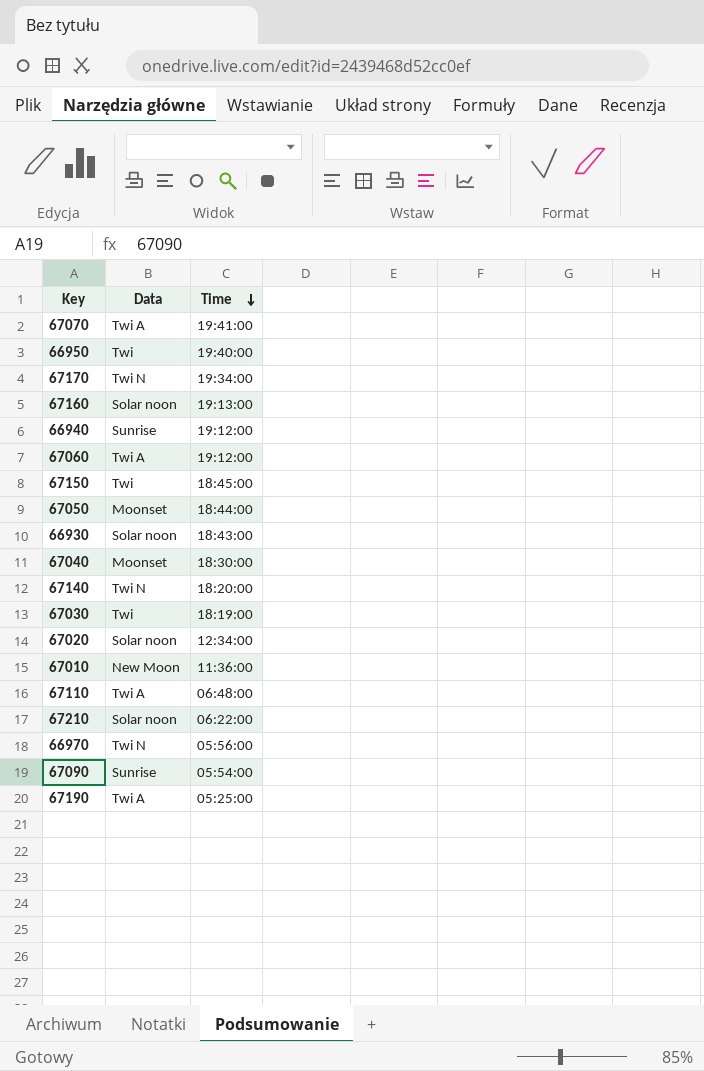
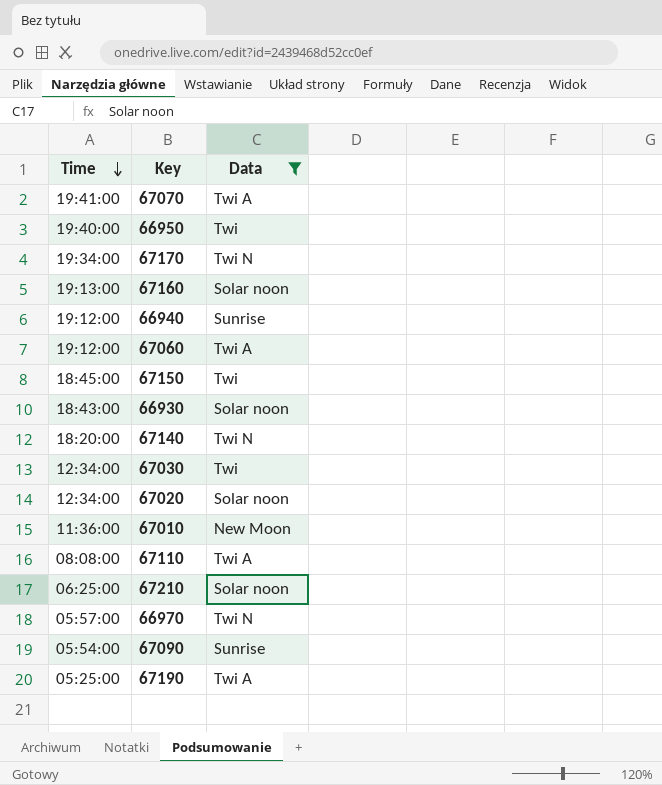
filter: none -> Data != Moonset
column Time | position: 3 -> 1
67030 | Time: 18:19:00 -> 12:34:00
67110 | Time: 06:48:00 -> 08:08:00
67210 | Time: 06:22:00 -> 06:25:00
66970 | Time: 05:56:00 -> 05:57:00

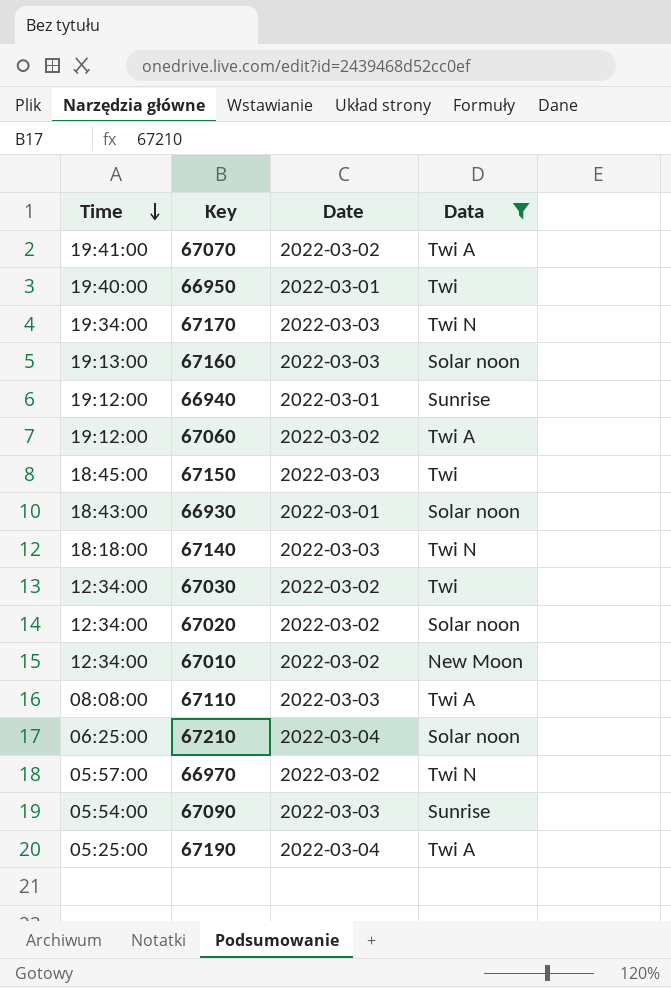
column Date | position: none -> 3
67140 | Time: 18:20:00 -> 18:18:00
67010 | Time: 11:36:00 -> 12:34:00

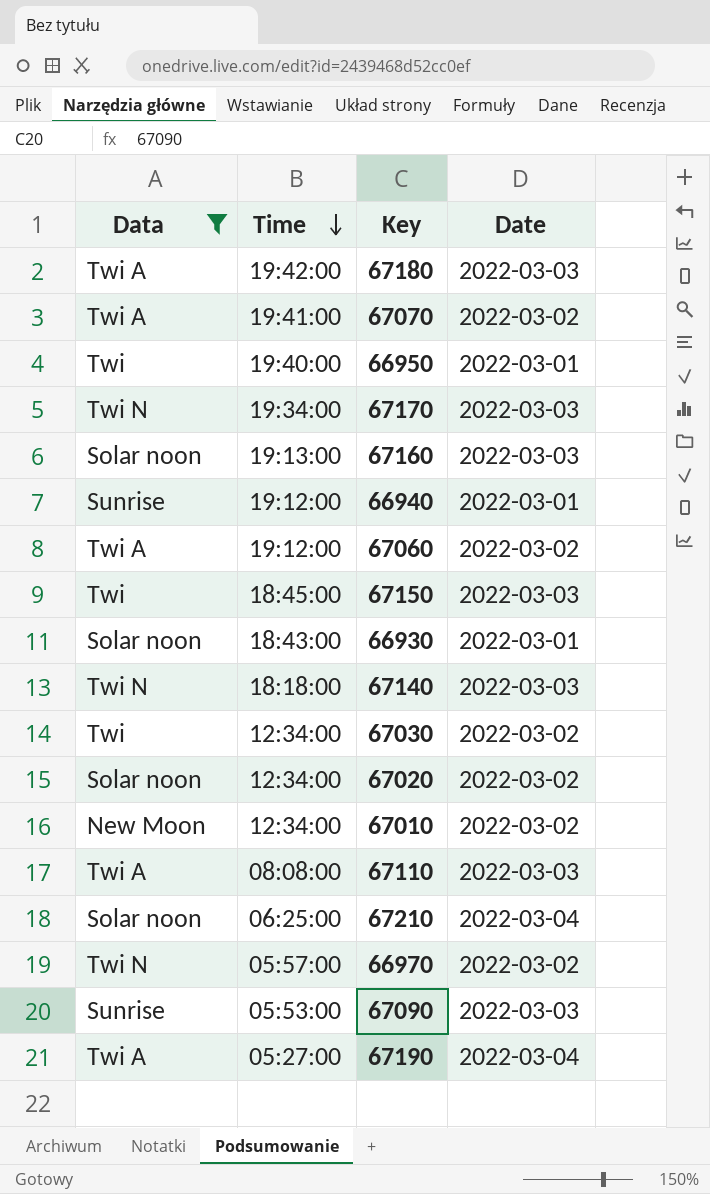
column Data | position: 4 -> 1
row 67180: none -> Twi A | 19:42:00 | 2022-03-03
67090 | Time: 05:54:00 -> 05:53:00
67190 | Time: 05:25:00 -> 05:27:00

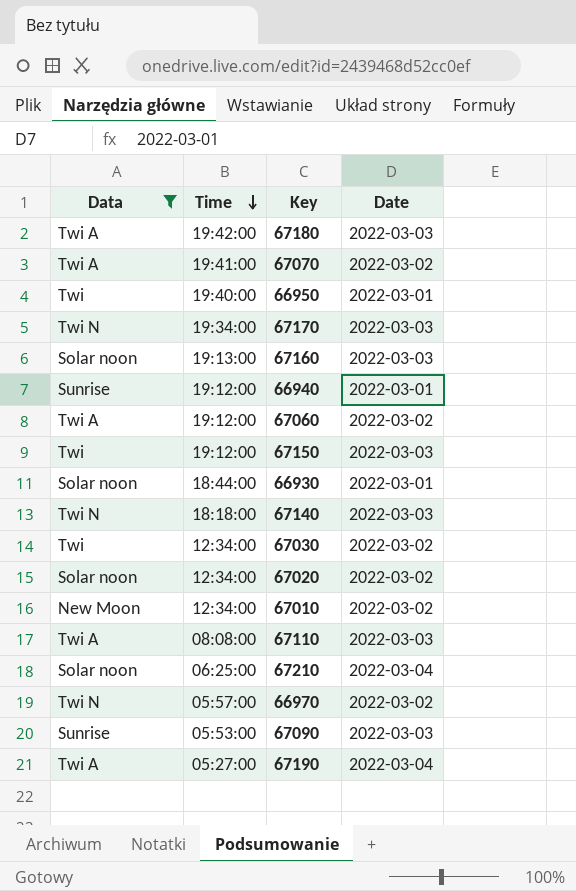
67150 | Time: 18:45:00 -> 19:12:00
66930 | Time: 18:43:00 -> 18:44:00

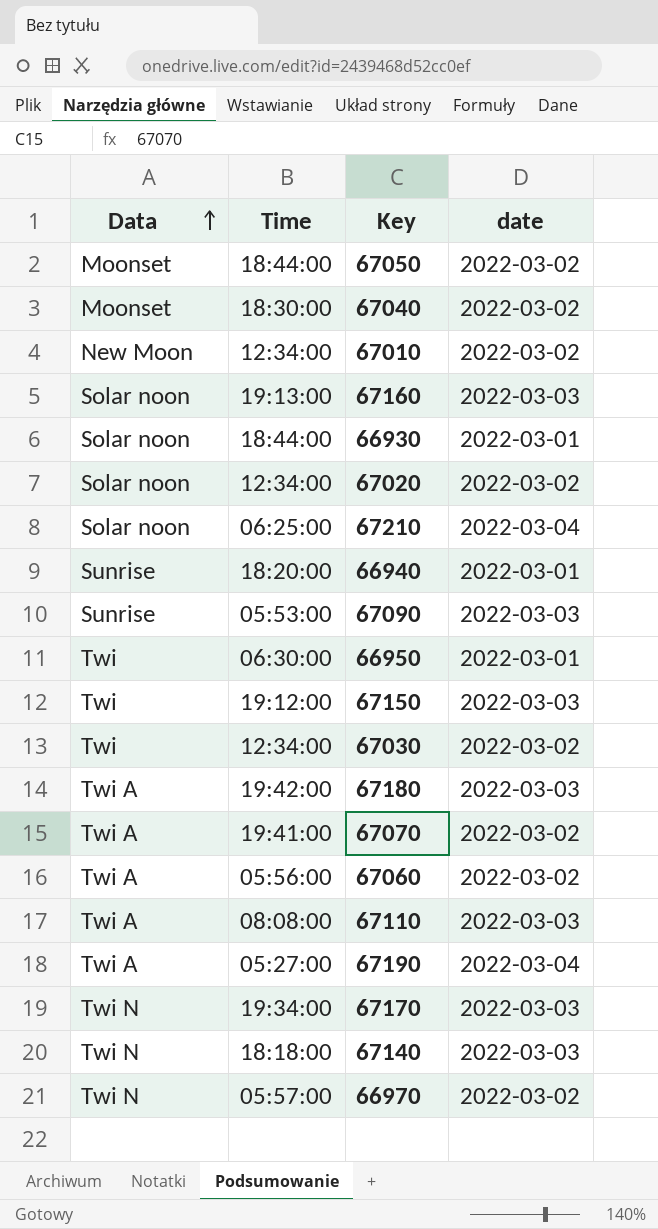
filter: Data != Moonset -> none
row order: Time descending -> Data ascending
column name: Date -> date
66940 | Time: 19:12:00 -> 18:20:00
66950 | Time: 19:40:00 -> 06:30:00
67060 | Time: 19:12:00 -> 05:56:00

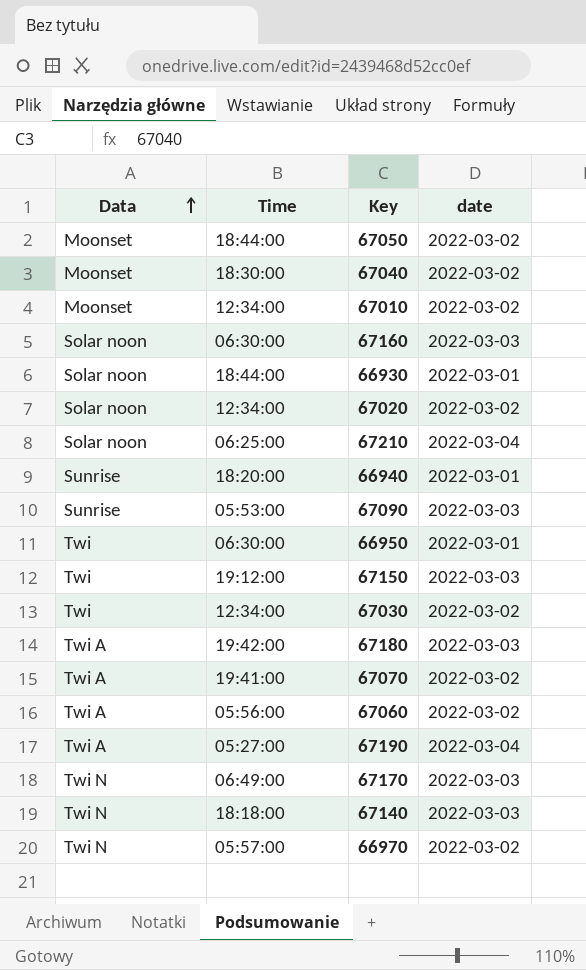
row 67110: Twi A | 08:08:00 | 2022-03-03 -> none
67010 | Data: New Moon -> Moonset
67160 | Time: 19:13:00 -> 06:30:00
67170 | Time: 19:34:00 -> 06:49:00

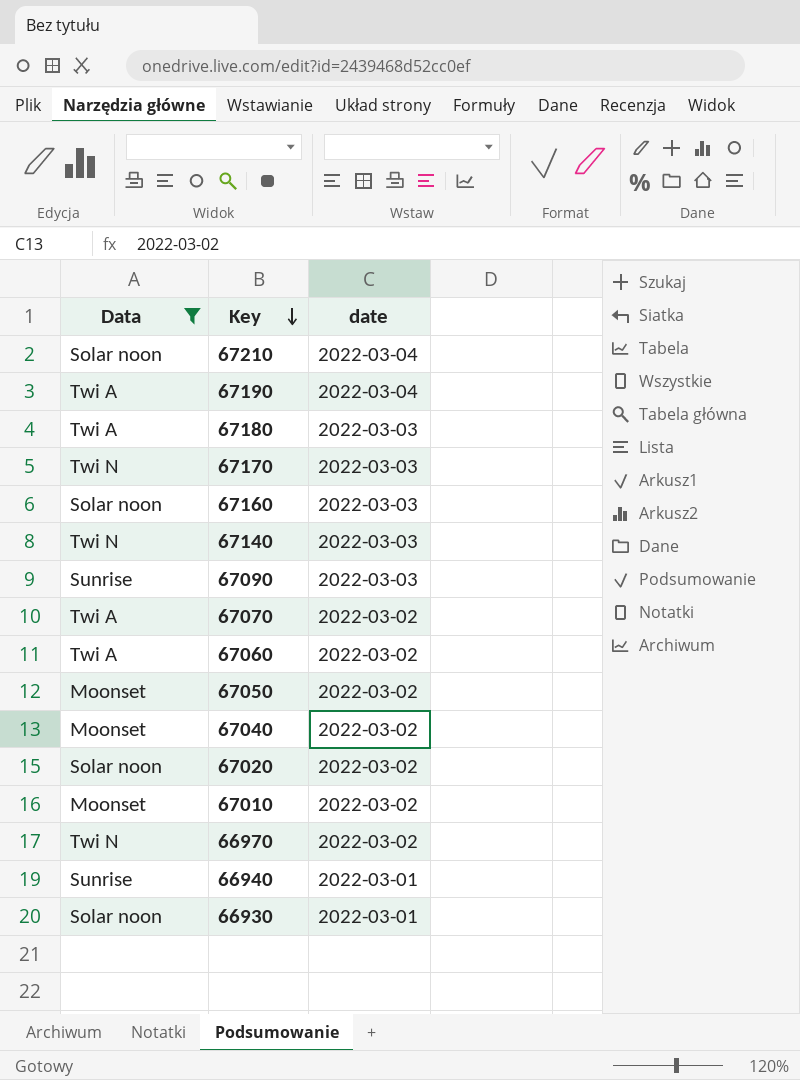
filter: none -> Data != Twi
row order: Data ascending -> Key descending
column Time | position: 2 -> none

